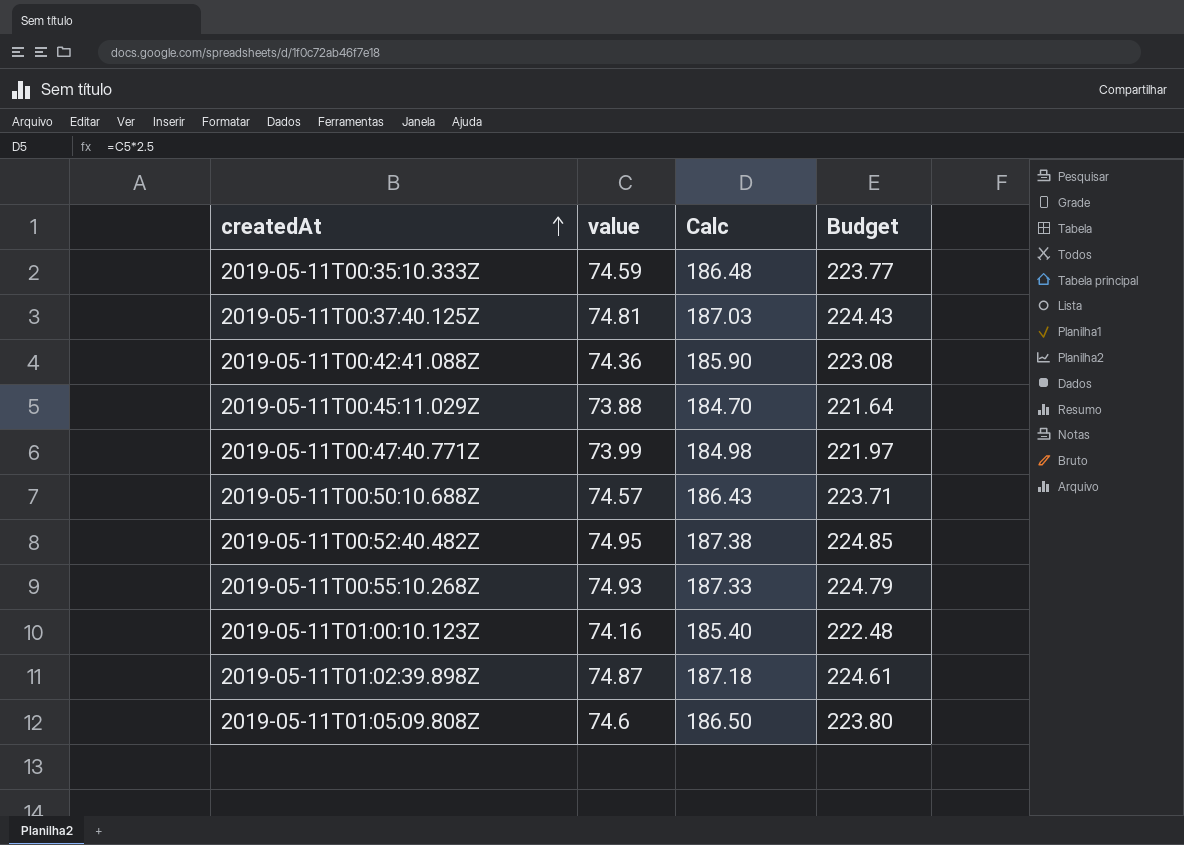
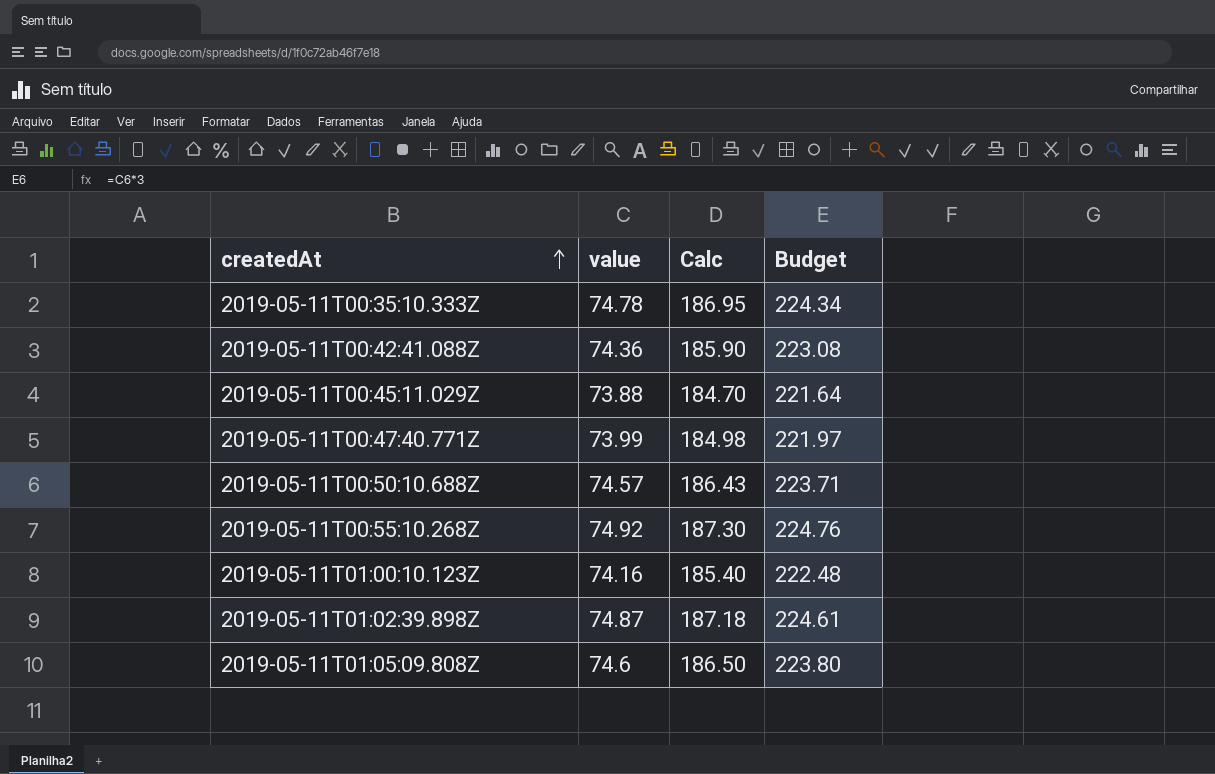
row 2019-05-11T00:37:40.125Z: 74.81 | 187.03 | 224.43 -> none
row 2019-05-11T00:52:40.482Z: 74.95 | 187.38 | 224.85 -> none
2019-05-11T00:35:10.333Z | value: 74.59 -> 74.78
2019-05-11T00:35:10.333Z | Calc: 186.48 -> 186.95
2019-05-11T00:35:10.333Z | Budget: 223.77 -> 224.34
2019-05-11T00:55:10.268Z | value: 74.93 -> 74.92
2019-05-11T00:55:10.268Z | Calc: 187.33 -> 187.30
2019-05-11T00:55:10.268Z | Budget: 224.79 -> 224.76

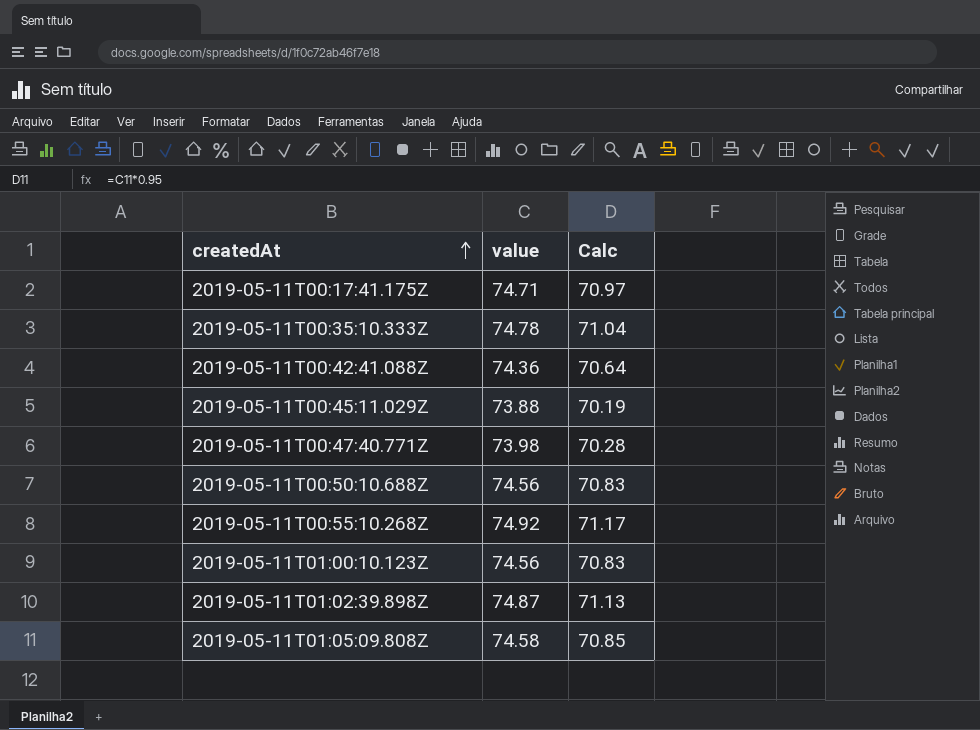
column Budget | formula: [value] * 3 -> none
column Calc | formula: [value] * 2.5 -> [value] * 0.95
row 2019-05-11T00:17:41.175Z: none -> 74.71 | 70.97
2019-05-11T00:47:40.771Z | value: 73.99 -> 73.98
2019-05-11T00:50:10.688Z | value: 74.57 -> 74.56
2019-05-11T01:00:10.123Z | value: 74.16 -> 74.56
2019-05-11T01:05:09.808Z | value: 74.6 -> 74.58

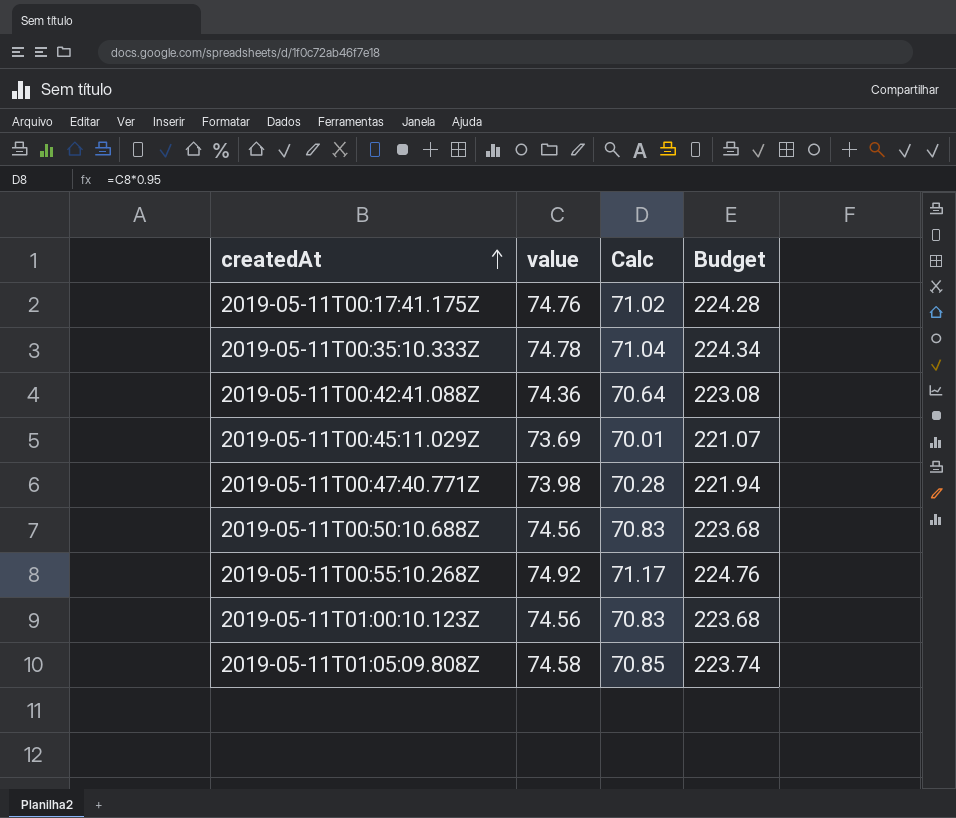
column Budget | formula: none -> [value] * 3
row 2019-05-11T01:02:39.898Z: 74.87 | 71.13 -> none
2019-05-11T00:17:41.175Z | value: 74.71 -> 74.76
2019-05-11T00:17:41.175Z | Calc: 70.97 -> 71.02
2019-05-11T00:45:11.029Z | value: 73.88 -> 73.69
2019-05-11T00:45:11.029Z | Calc: 70.19 -> 70.01

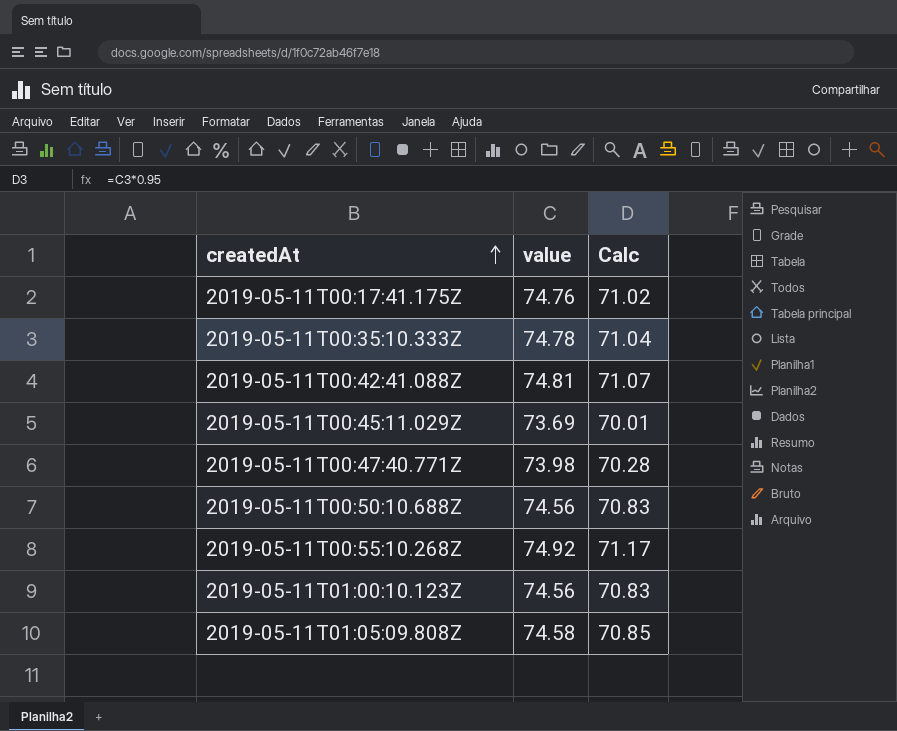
column Budget | formula: [value] * 3 -> none
2019-05-11T00:42:41.088Z | value: 74.36 -> 74.81
2019-05-11T00:42:41.088Z | Calc: 70.64 -> 71.07

